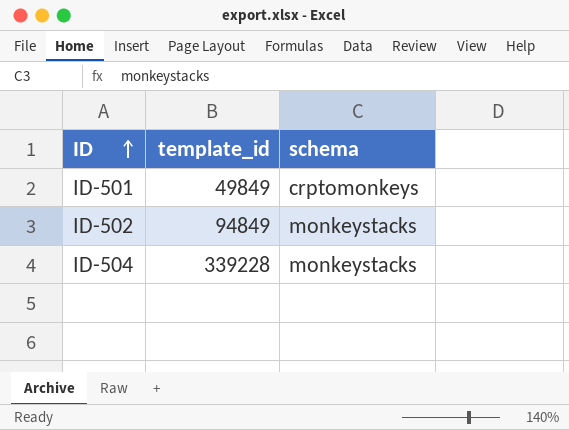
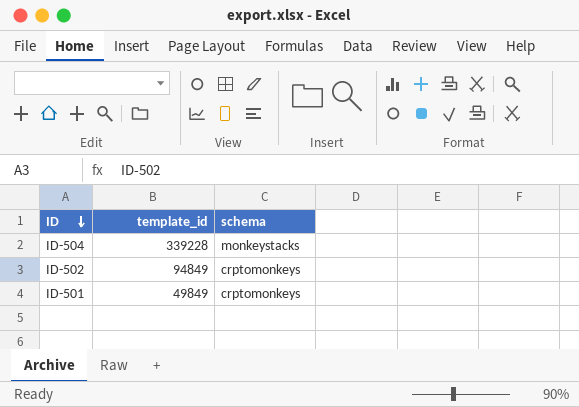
row order: ID ascending -> ID descending
ID-502 | schema: monkeystacks -> crptomonkeys

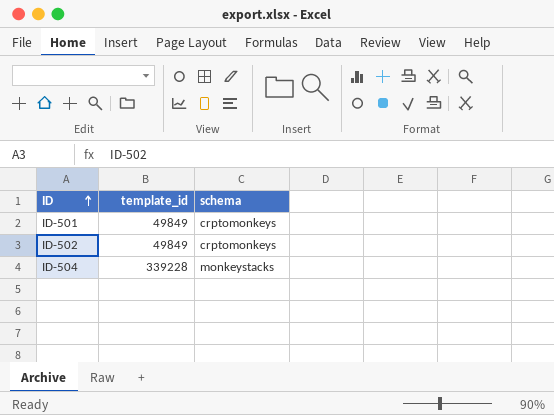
row order: ID descending -> ID ascending
ID-502 | template_id: 94849 -> 49849

